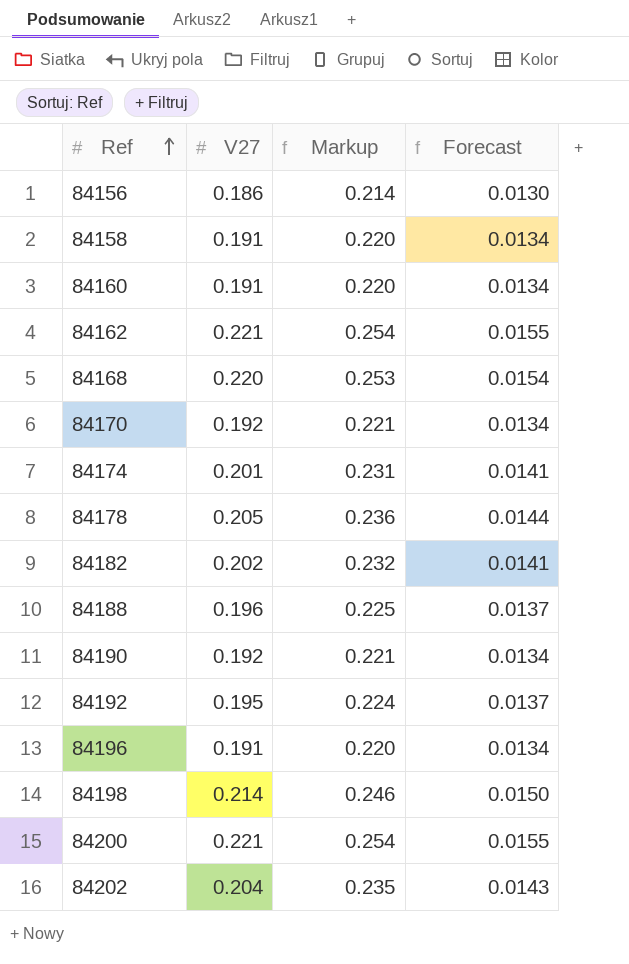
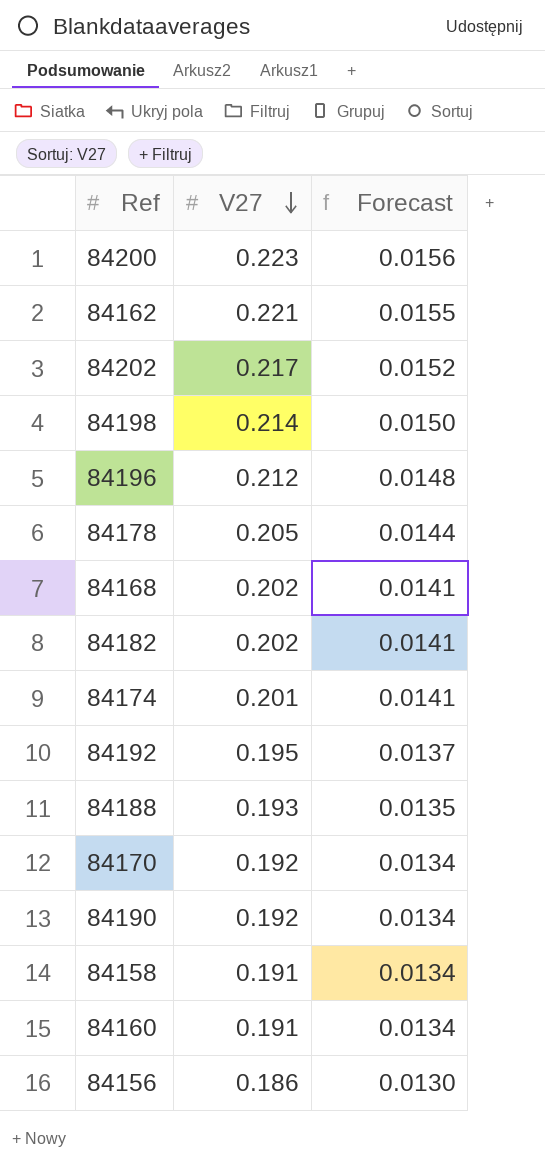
row order: Ref ascending -> V27 descending
column Markup | formula: [V27] * 1.15 -> none
84200 | V27: 0.221 -> 0.223
84200 | Forecast: 0.0155 -> 0.0156
84202 | V27: 0.204 -> 0.217
84202 | Forecast: 0.0143 -> 0.0152
84196 | V27: 0.191 -> 0.212
84196 | Forecast: 0.0134 -> 0.0148
84168 | V27: 0.220 -> 0.202
84168 | Forecast: 0.0154 -> 0.0141
84188 | V27: 0.196 -> 0.193
84188 | Forecast: 0.0137 -> 0.0135

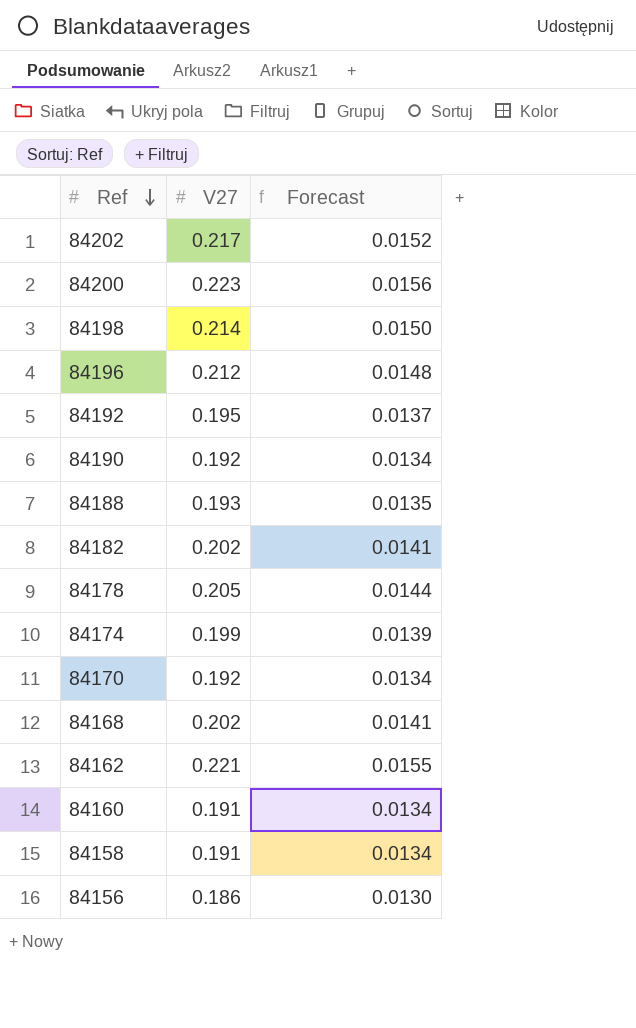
row order: V27 descending -> Ref descending
84174 | V27: 0.201 -> 0.199
84174 | Forecast: 0.0141 -> 0.0139

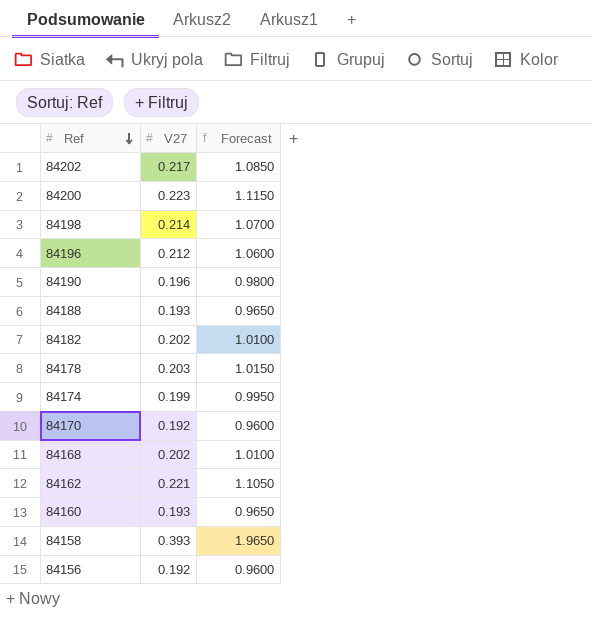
column Forecast | formula: [V27] * 0.07 -> [V27] * 5
row 84192: 0.195 | 0.0137 -> none
84190 | V27: 0.192 -> 0.196
84178 | V27: 0.205 -> 0.203
84160 | V27: 0.191 -> 0.193
84158 | V27: 0.191 -> 0.393
84156 | V27: 0.186 -> 0.192

